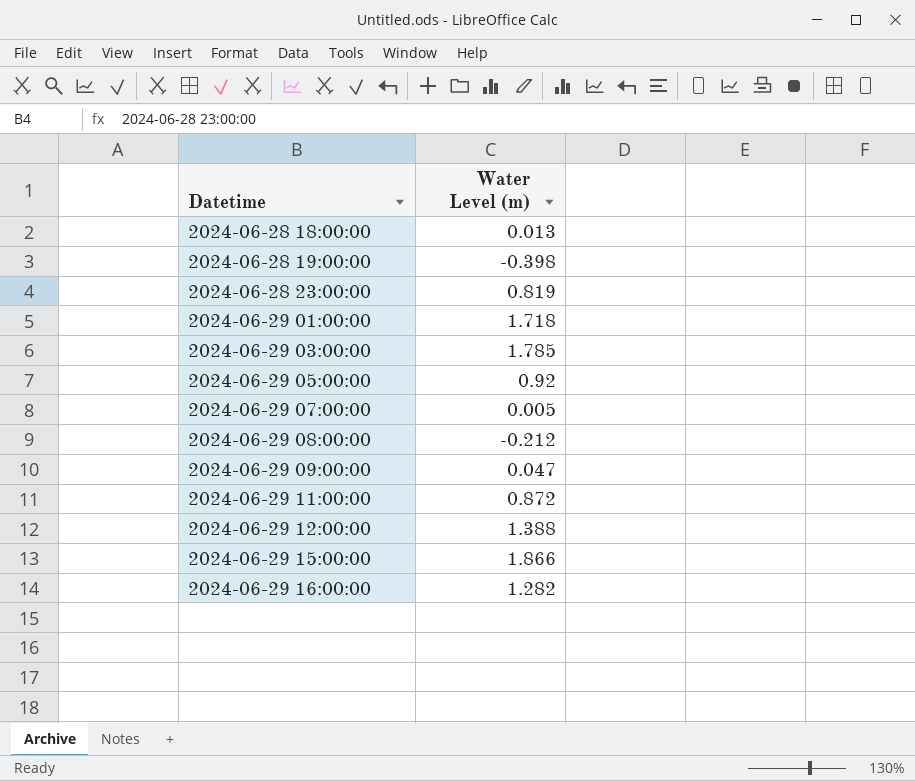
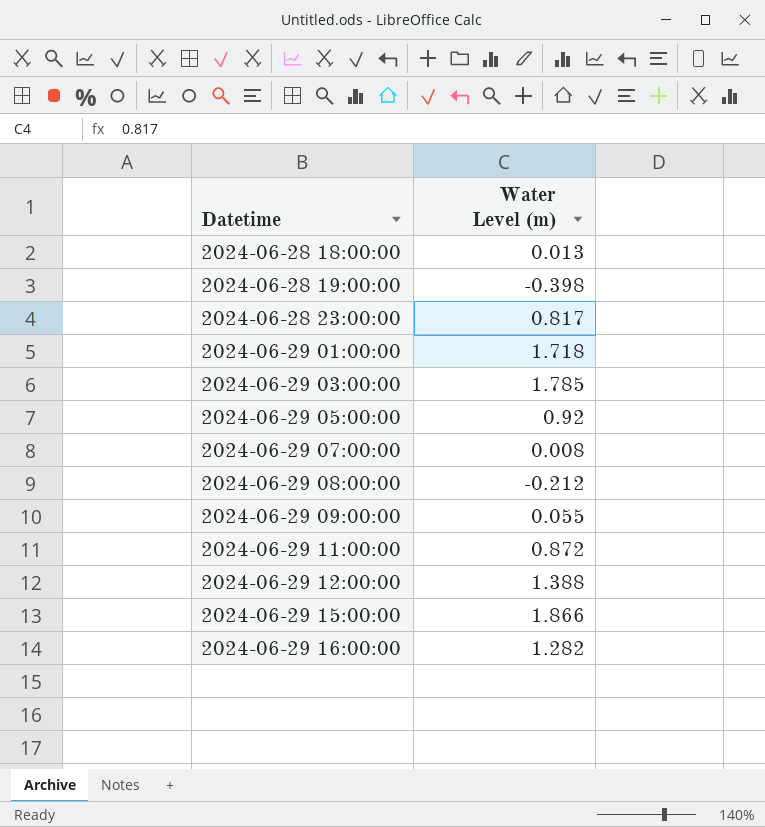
2024-06-28 23:00:00 | Water Level (m): 0.819 -> 0.817
2024-06-29 07:00:00 | Water Level (m): 0.005 -> 0.008
2024-06-29 09:00:00 | Water Level (m): 0.047 -> 0.055

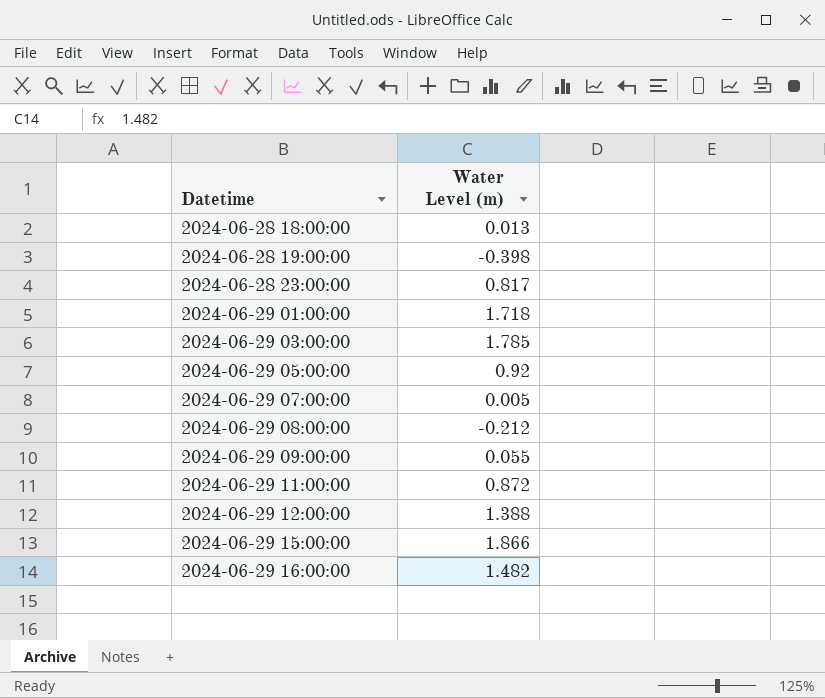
2024-06-29 07:00:00 | Water Level (m): 0.008 -> 0.005
2024-06-29 16:00:00 | Water Level (m): 1.282 -> 1.482

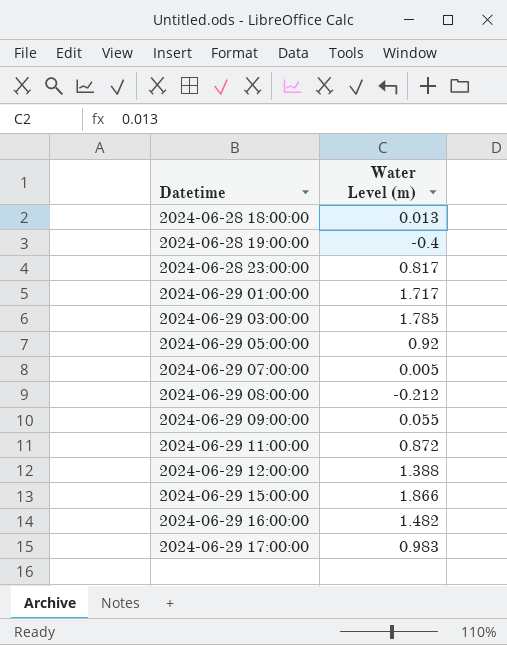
2024-06-28 19:00:00 | Water Level (m): -0.398 -> -0.4
2024-06-29 01:00:00 | Water Level (m): 1.718 -> 1.717
row 2024-06-29 17:00:00: none -> 0.983

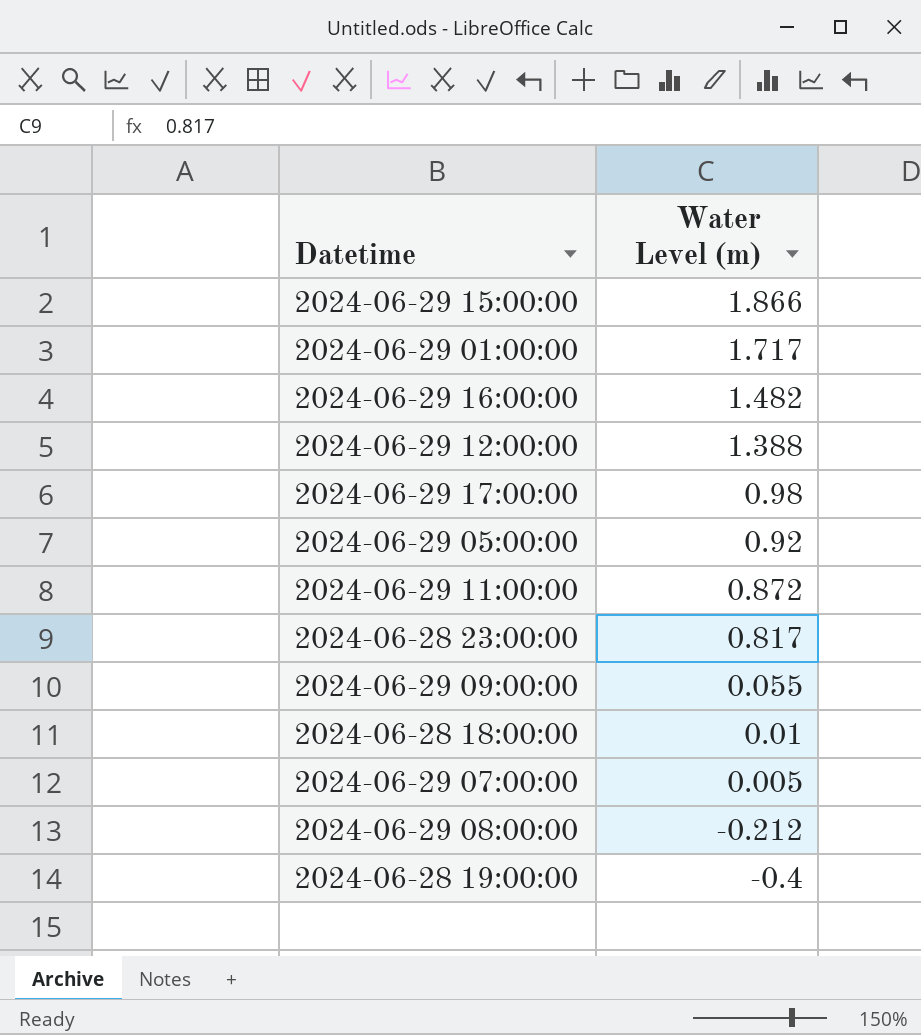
row order: Datetime ascending -> Water Level (m) descending
row 2024-06-29 03:00:00: 1.785 -> none
2024-06-29 17:00:00 | Water Level (m): 0.983 -> 0.98
2024-06-28 18:00:00 | Water Level (m): 0.013 -> 0.01

